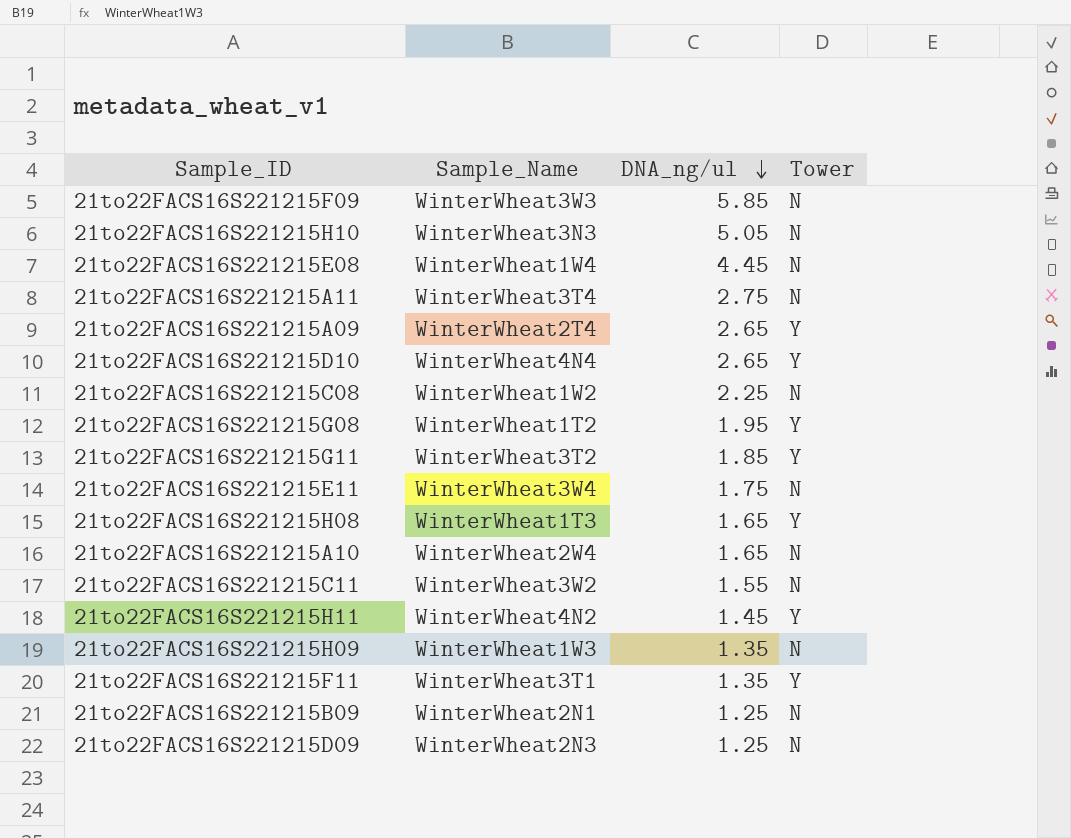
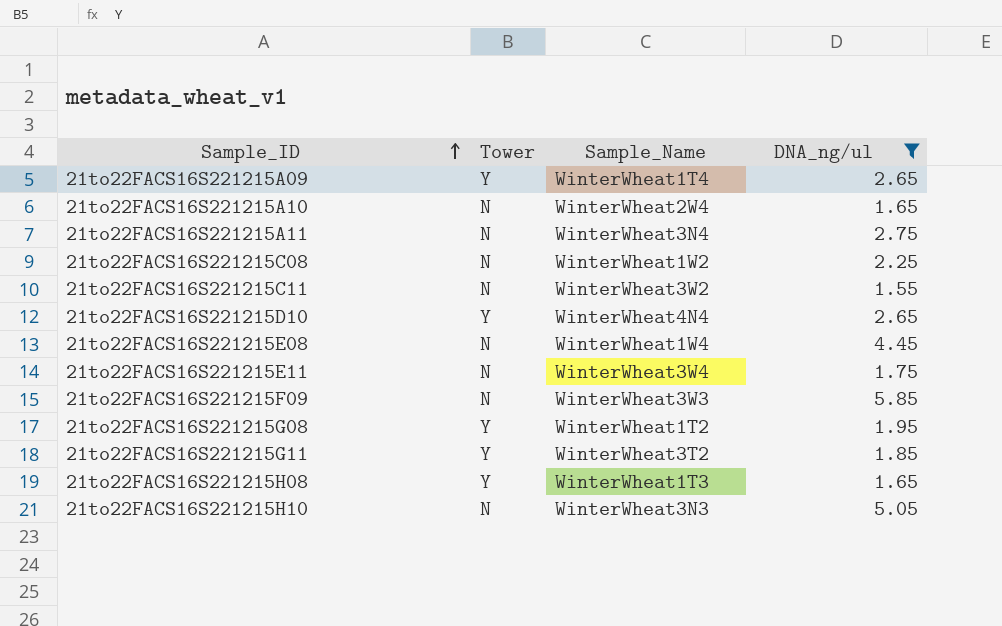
filter: none -> DNA_ng/ul >= 1.55
row order: DNA_ng/ul descending -> Sample_ID ascending
column Tower | position: 4 -> 2
21to22FACS16S221215A09 | Sample_Name: WinterWheat2T4 -> WinterWheat1T4
21to22FACS16S221215A11 | Sample_Name: WinterWheat3T4 -> WinterWheat3N4

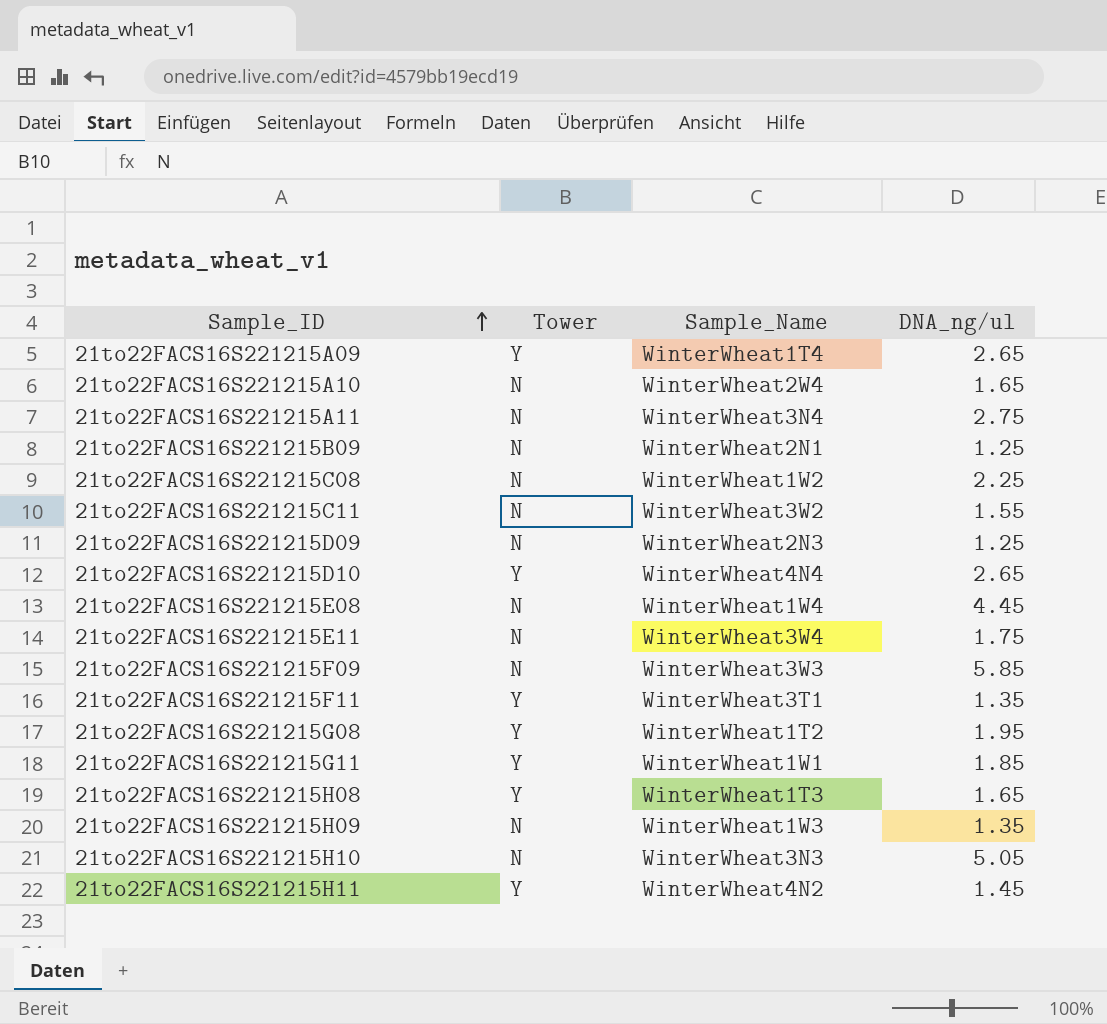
filter: DNA_ng/ul >= 1.55 -> none
21to22FACS16S221215G11 | Sample_Name: WinterWheat3T2 -> WinterWheat1W1

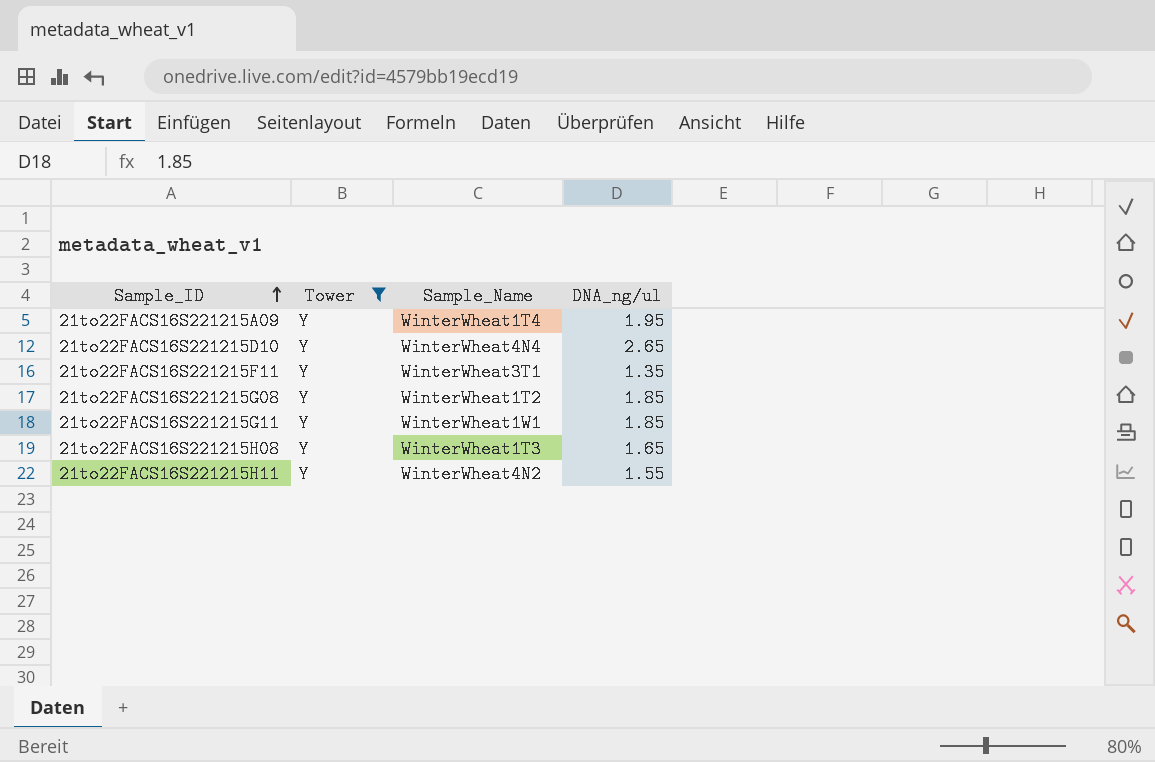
filter: none -> Tower = Y
21to22FACS16S221215A09 | DNA_ng/ul: 2.65 -> 1.95
21to22FACS16S221215G08 | DNA_ng/ul: 1.95 -> 1.85
21to22FACS16S221215H11 | DNA_ng/ul: 1.45 -> 1.55

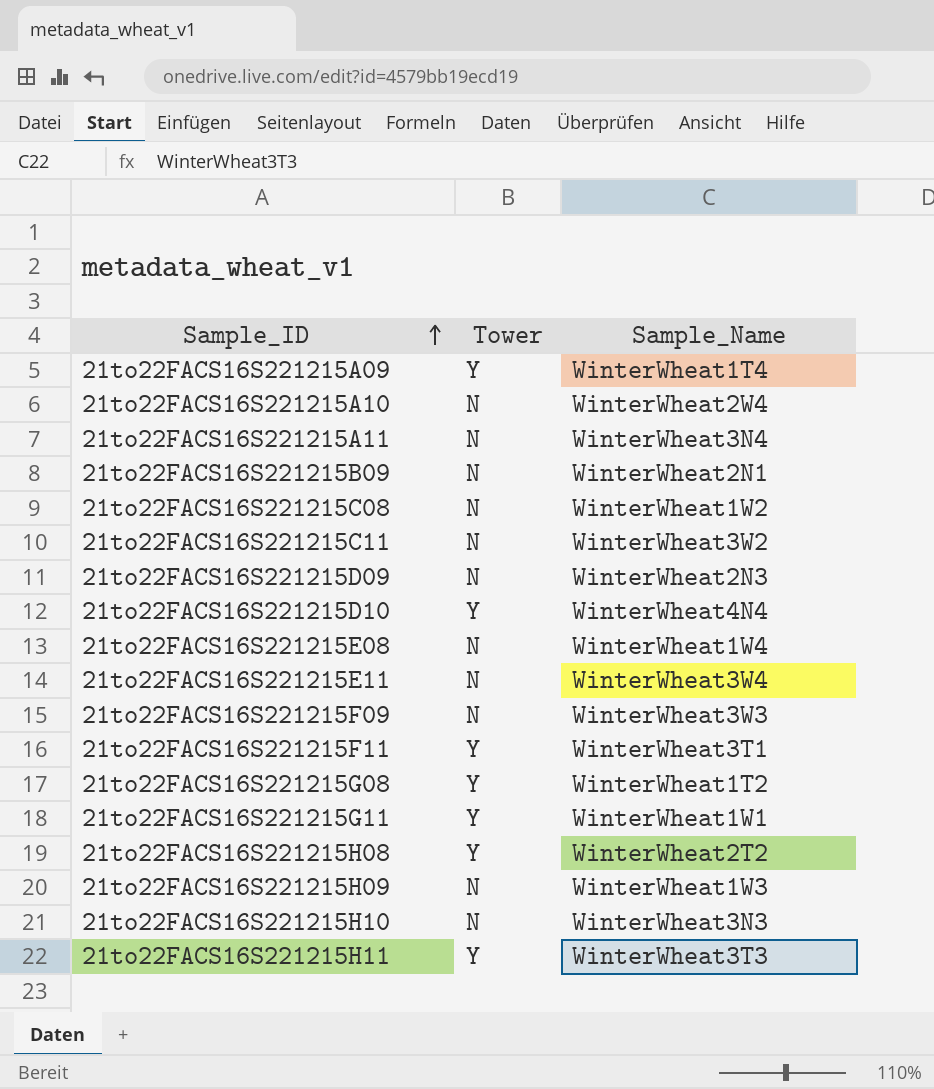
filter: Tower = Y -> none
column DNA_ng/ul | position: 4 -> none
21to22FACS16S221215H08 | Sample_Name: WinterWheat1T3 -> WinterWheat2T2
21to22FACS16S221215H11 | Sample_Name: WinterWheat4N2 -> WinterWheat3T3

